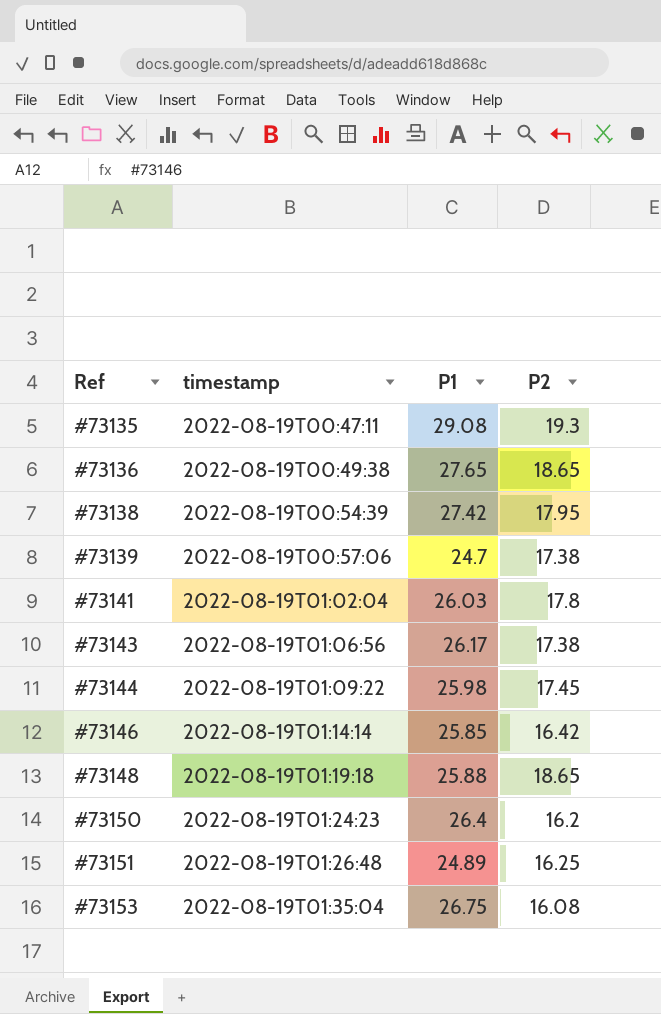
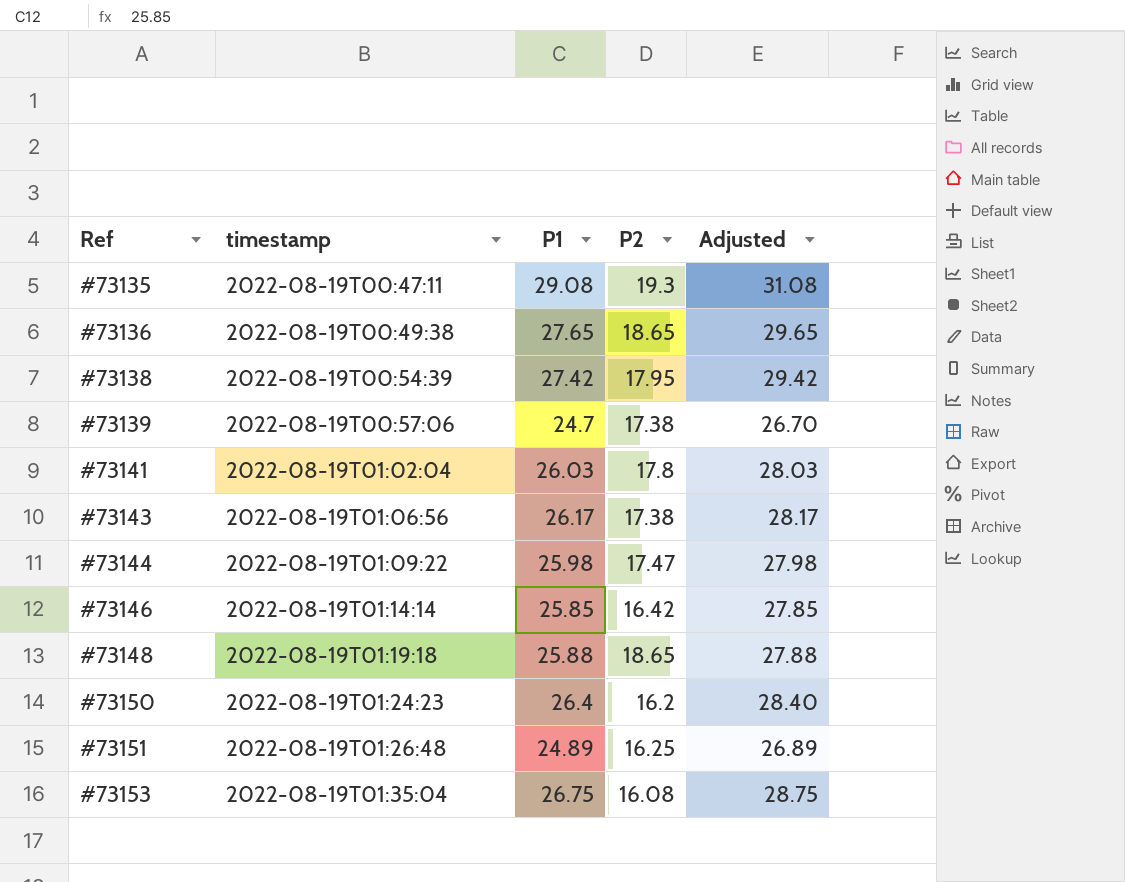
column Adjusted | formula: none -> [P1] + 2
#73144 | P2: 17.45 -> 17.47

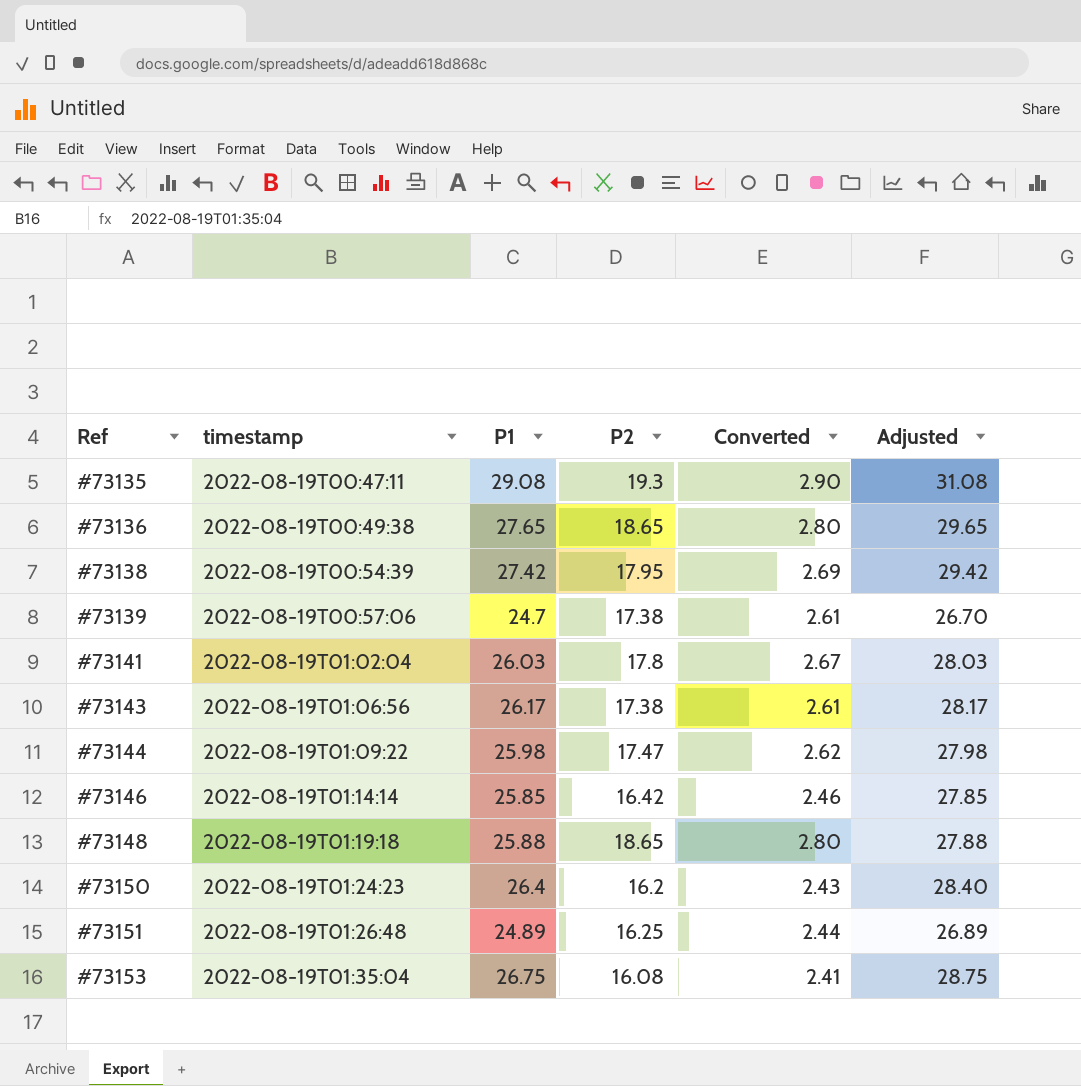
column Converted | formula: none -> [P2] * 0.15

